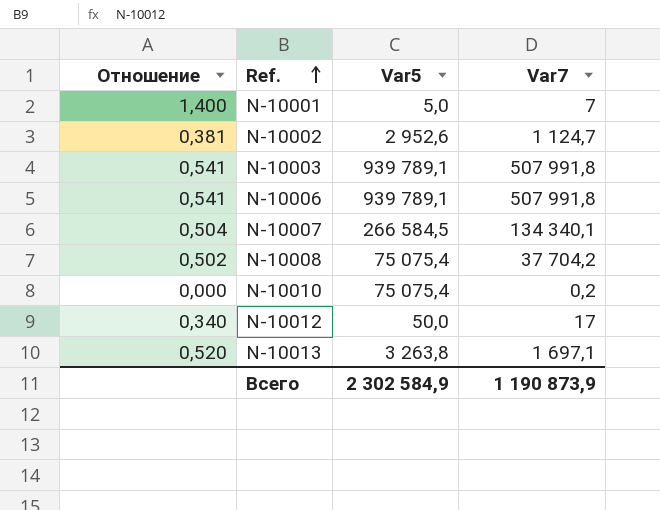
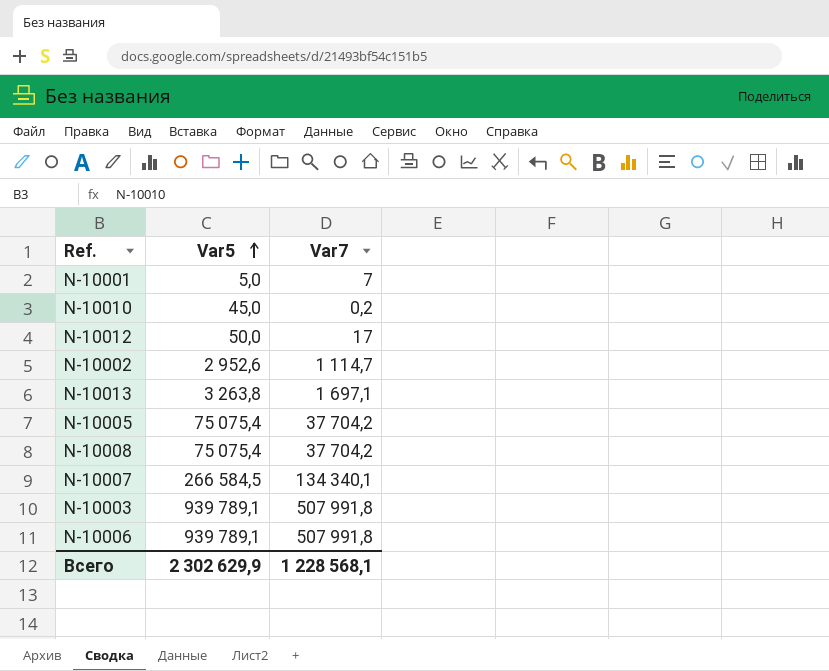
row order: Ref. ascending -> Var5 ascending
column Отношение | formula: [Var7] / [Var5] -> none
N-10010 | Var5: 75 075,4 -> 45,0
N-10002 | Var7: 1 124,7 -> 1 114,7
row N-10005: none -> 75 075,4 | 37 704,2
Всего | Var5: 2 302 584,9 -> 2 302 629,9
Всего | Var7: 1 190 873,9 -> 1 228 568,1

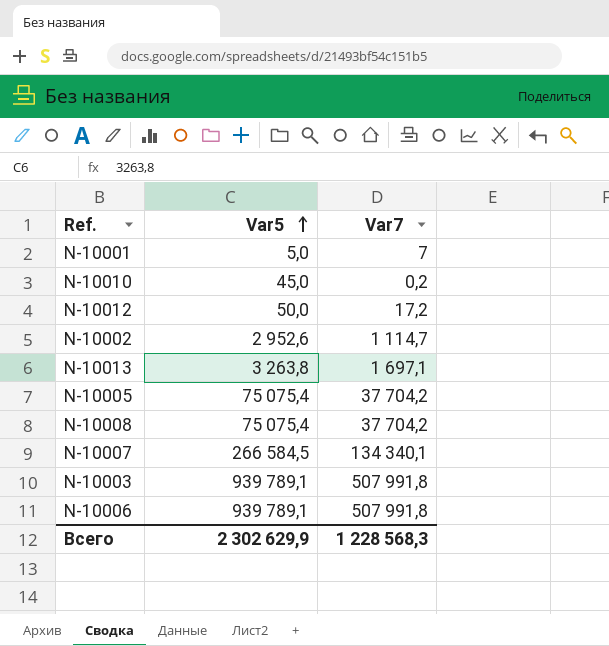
N-10012 | Var7: 17 -> 17,2
Всего | Var7: 1 228 568,1 -> 1 228 568,3

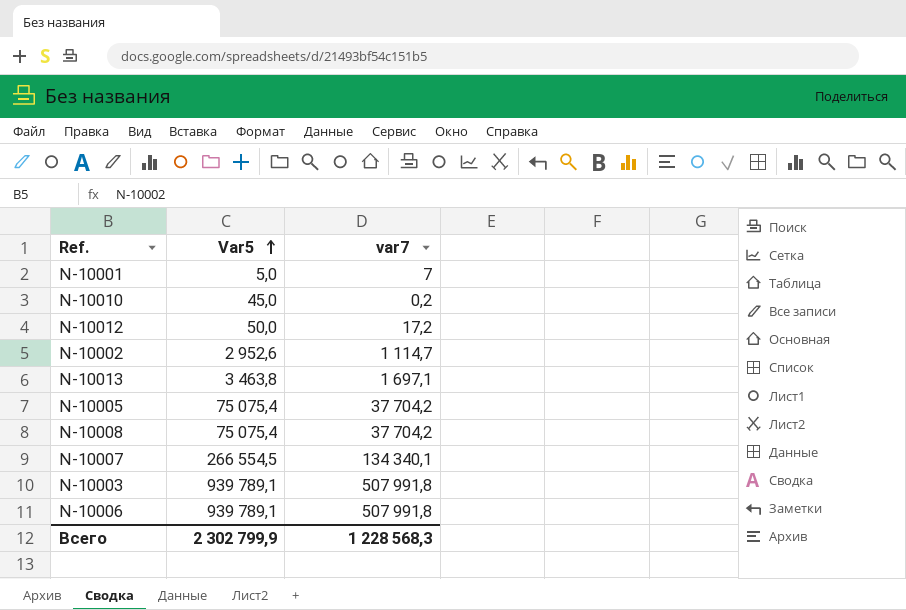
column name: Var7 -> var7
N-10013 | Var5: 3 263,8 -> 3 463,8
N-10007 | Var5: 266 584,5 -> 266 554,5
Всего | Var5: 2 302 629,9 -> 2 302 799,9

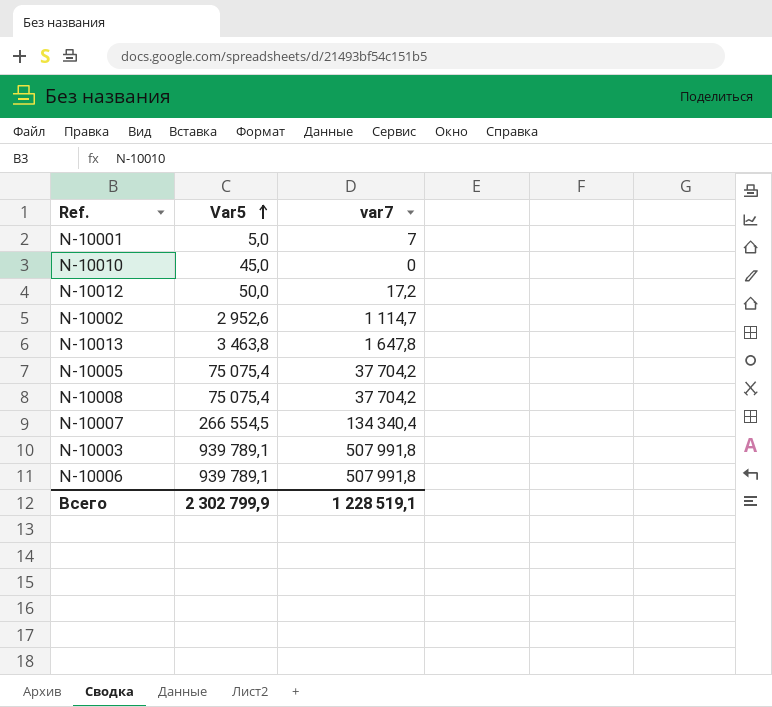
N-10010 | var7: 0,2 -> 0
N-10013 | var7: 1 697,1 -> 1 647,8
N-10007 | var7: 134 340,1 -> 134 340,4
Всего | var7: 1 228 568,3 -> 1 228 519,1

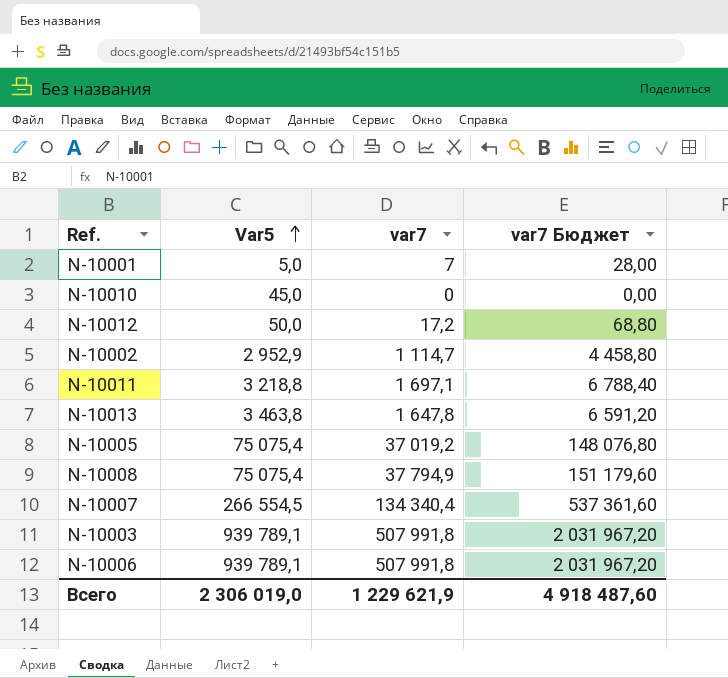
column var7 Бюджет | formula: none -> [var7] * 4
N-10002 | Var5: 2 952,6 -> 2 952,9
row N-10011: none -> 3 218,8 | 1 697,1 | 6 788,40
N-10005 | var7: 37 704,2 -> 37 019,2
N-10008 | var7: 37 704,2 -> 37 794,9
Всего | Var5: 2 302 799,9 -> 2 306 019,0
Всего | var7: 1 228 519,1 -> 1 229 621,9

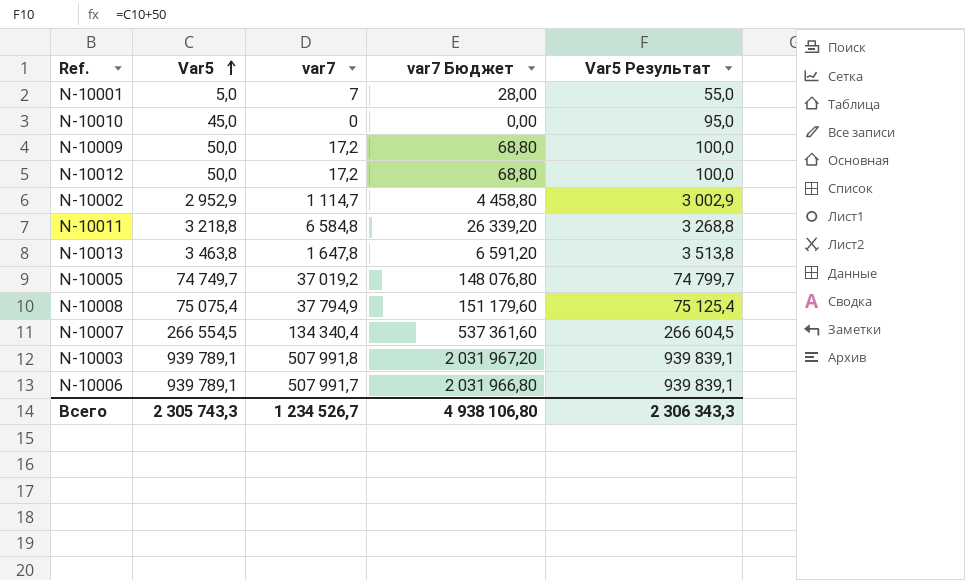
column Var5 Результат | formula: none -> [Var5] + 50
row N-10009: none -> 50,0 | 17,2 | 68,80 | 100,0
N-10011 | var7: 1 697,1 -> 6 584,8
N-10011 | var7 Бюджет: 6 788,40 -> 26 339,20
N-10005 | Var5: 75 075,4 -> 74 749,7
N-10006 | var7: 507 991,8 -> 507 991,7
N-10006 | var7 Бюджет: 2 031 967,20 -> 2 031 966,80
Всего | Var5: 2 306 019,0 -> 2 305 743,3
Всего | var7: 1 229 621,9 -> 1 234 526,7
Всего | var7 Бюджет: 4 918 487,60 -> 4 938 106,80

